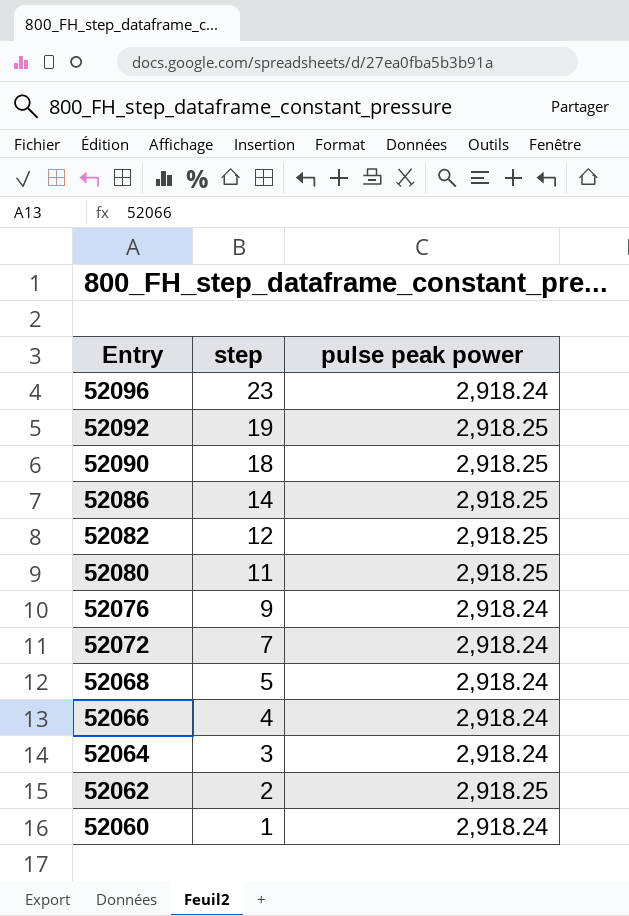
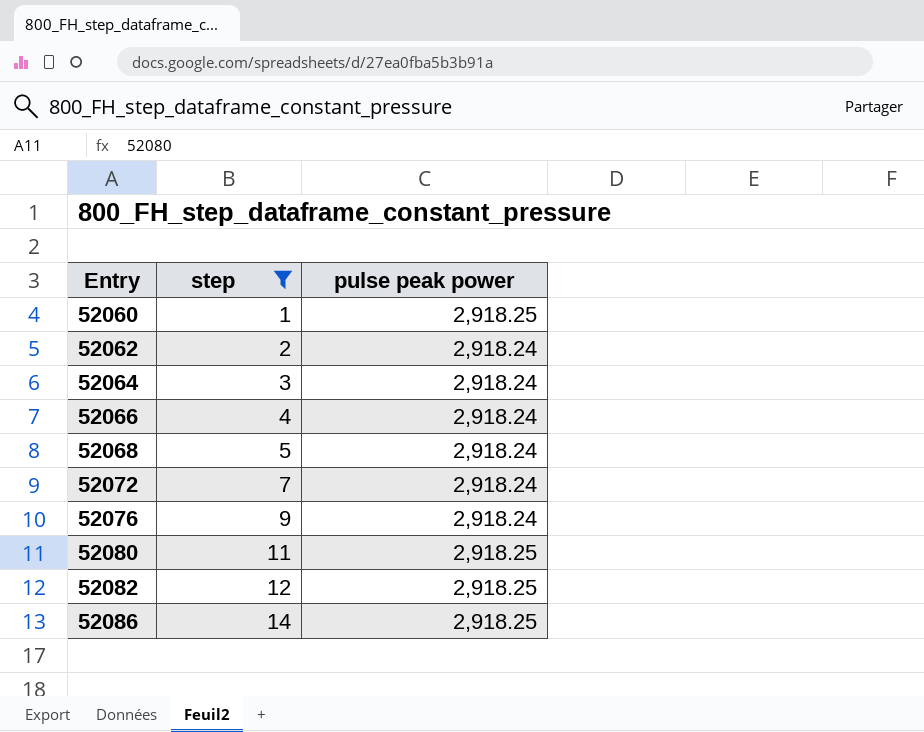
filter: none -> step <= 14
row order: Entry descending -> Entry ascending
52060 | pulse peak power: 2,918.24 -> 2,918.25
52062 | pulse peak power: 2,918.25 -> 2,918.24

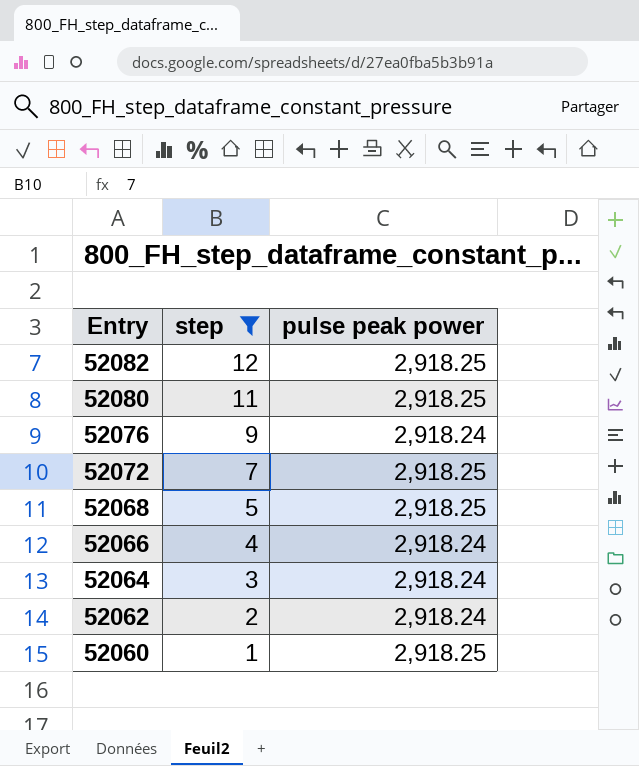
row order: Entry ascending -> Entry descending
row 52086: 14 | 2,918.25 -> none
52072 | pulse peak power: 2,918.24 -> 2,918.25
52068 | pulse peak power: 2,918.24 -> 2,918.25

